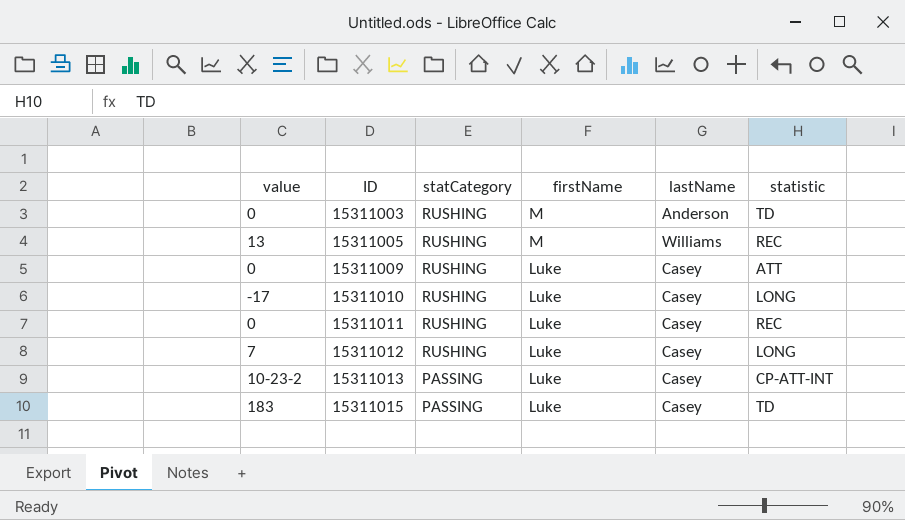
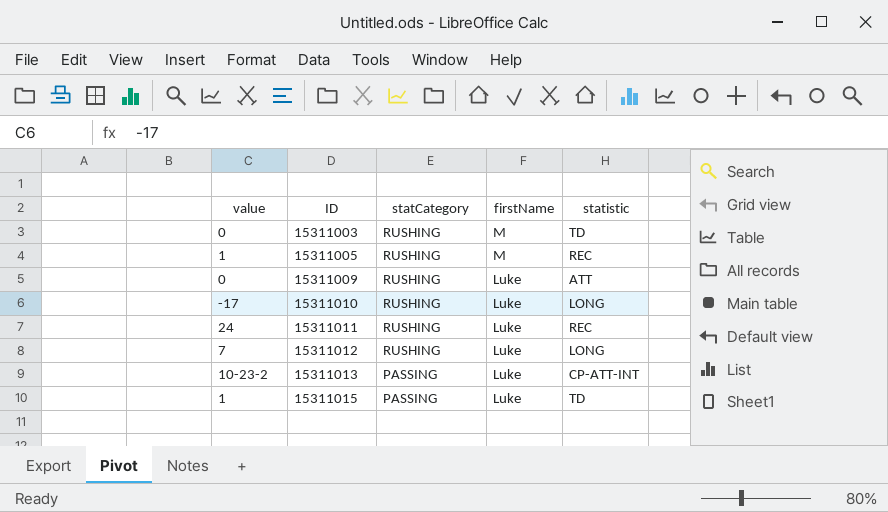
column lastName | position: 5 -> none
15311005 | value: 13 -> 1
15311011 | value: 0 -> 24
15311015 | value: 183 -> 1

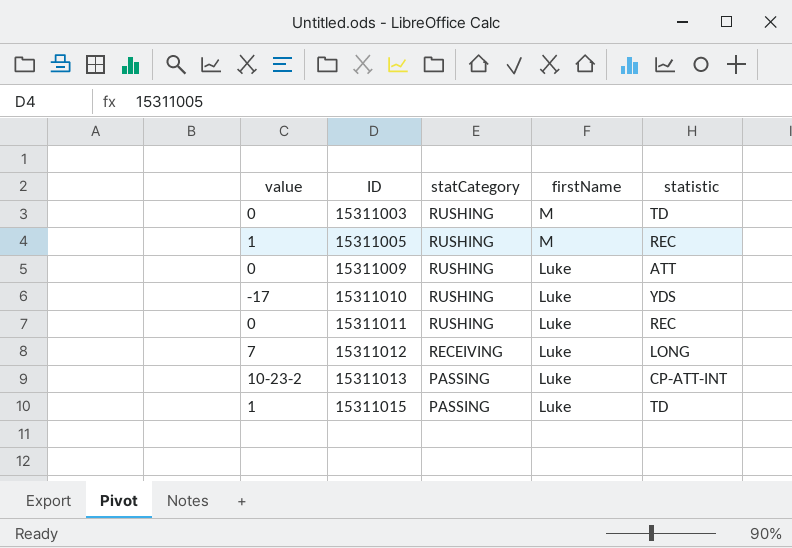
15311010 | statistic: LONG -> YDS
15311011 | value: 24 -> 0
15311012 | statCategory: RUSHING -> RECEIVING

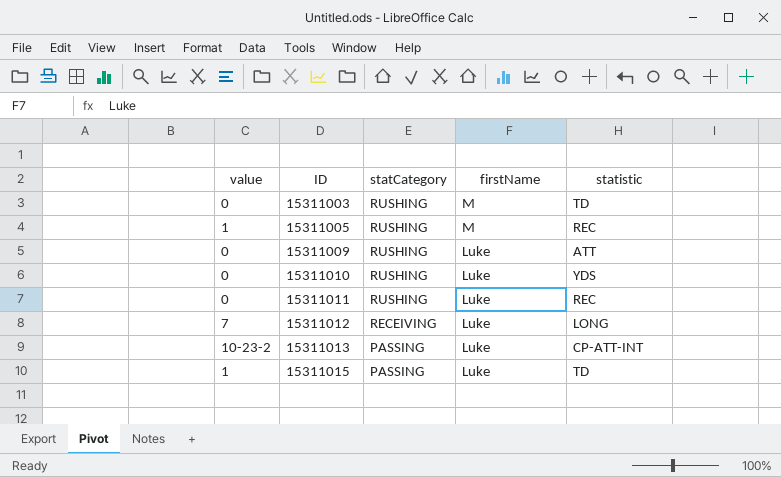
15311010 | value: -17 -> 0

